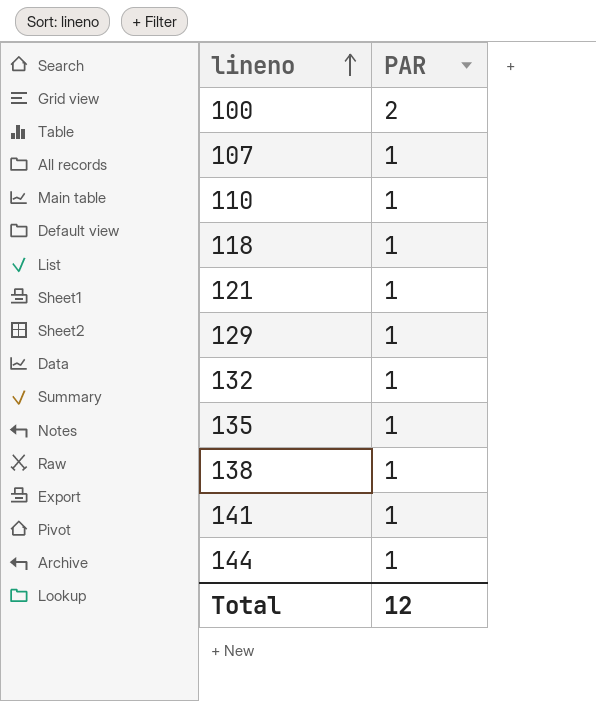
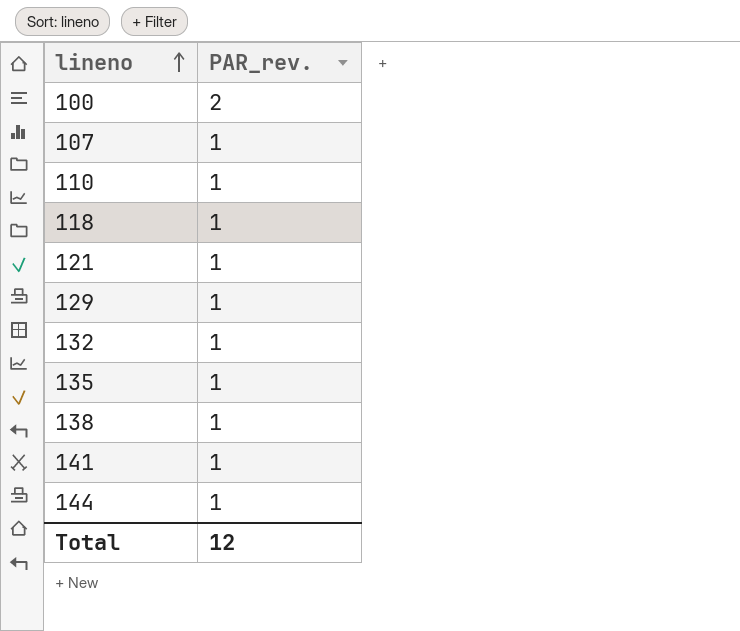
column name: PAR -> PAR_rev.

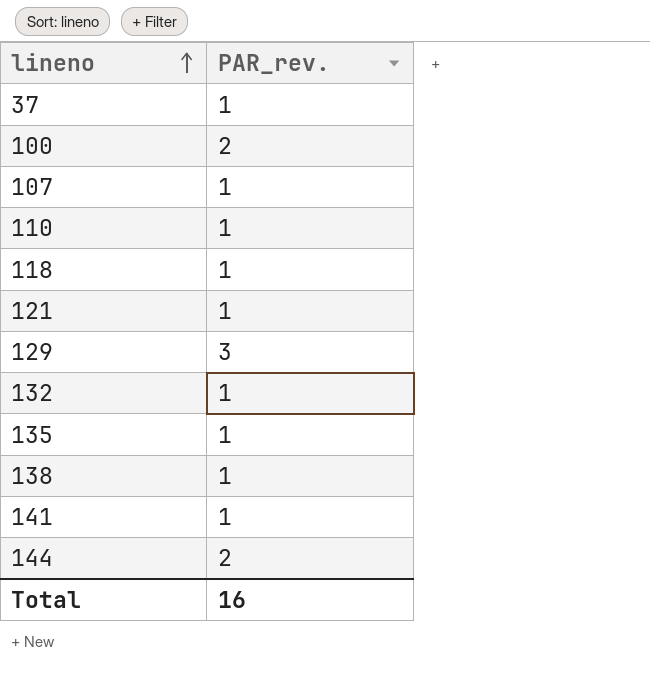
row 37: none -> 1
129 | PAR_rev.: 1 -> 3
144 | PAR_rev.: 1 -> 2
Total | PAR_rev.: 12 -> 16

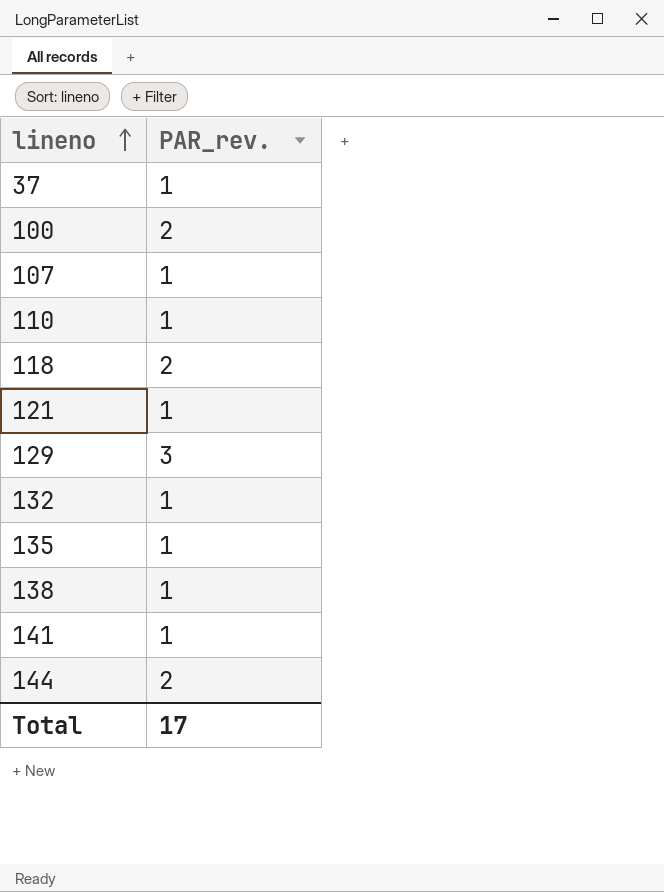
118 | PAR_rev.: 1 -> 2
Total | PAR_rev.: 16 -> 17

